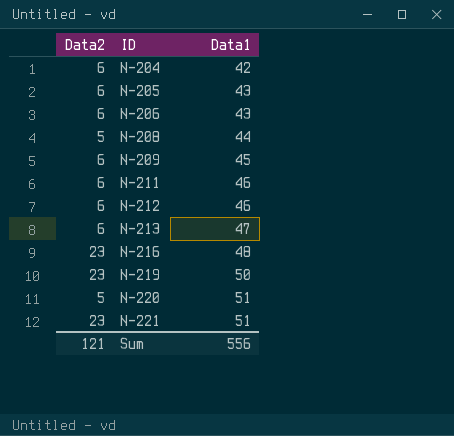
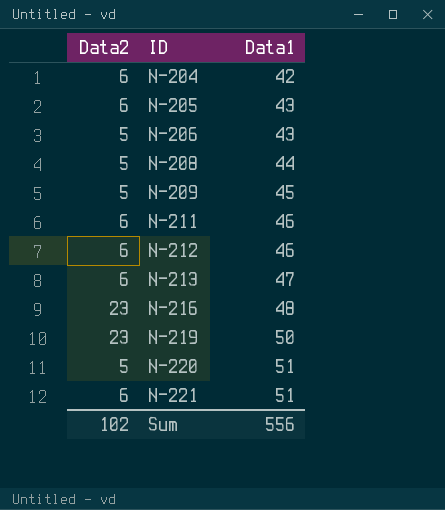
N-206 | Data2: 6 -> 5
N-209 | Data2: 6 -> 5
N-221 | Data2: 23 -> 6
Sum | Data2: 121 -> 102

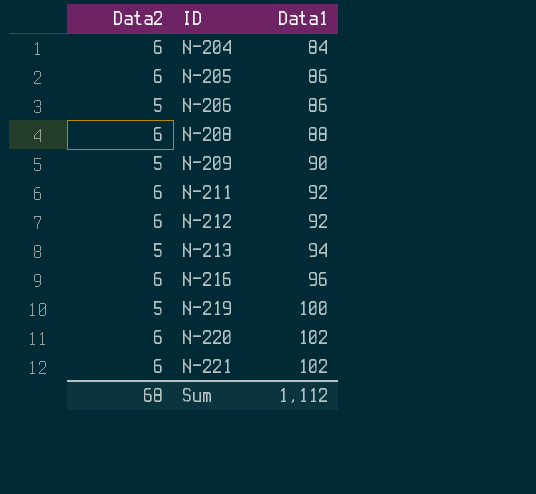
N-204 | Data1: 42 -> 84
N-205 | Data1: 43 -> 86
N-206 | Data1: 43 -> 86
N-208 | Data2: 5 -> 6
N-208 | Data1: 44 -> 88
N-209 | Data1: 45 -> 90
N-211 | Data1: 46 -> 92
N-212 | Data1: 46 -> 92
N-213 | Data2: 6 -> 5
N-213 | Data1: 47 -> 94
N-216 | Data2: 23 -> 6
N-216 | Data1: 48 -> 96
N-219 | Data2: 23 -> 5
N-219 | Data1: 50 -> 100
N-220 | Data2: 5 -> 6
N-220 | Data1: 51 -> 102
N-221 | Data1: 51 -> 102
Sum | Data2: 102 -> 68
Sum | Data1: 556 -> 1,112

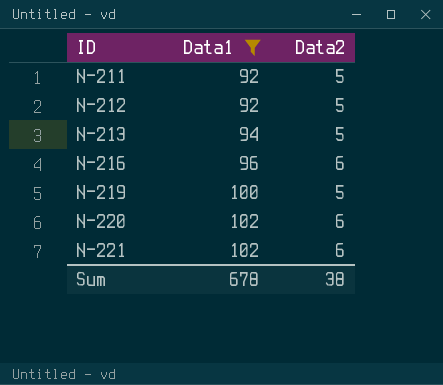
filter: none -> Data1 >= 92
column Data2 | position: 1 -> 3
N-211 | Data2: 6 -> 5
N-212 | Data2: 6 -> 5
Sum | Data1: 1,112 -> 678
Sum | Data2: 68 -> 38

